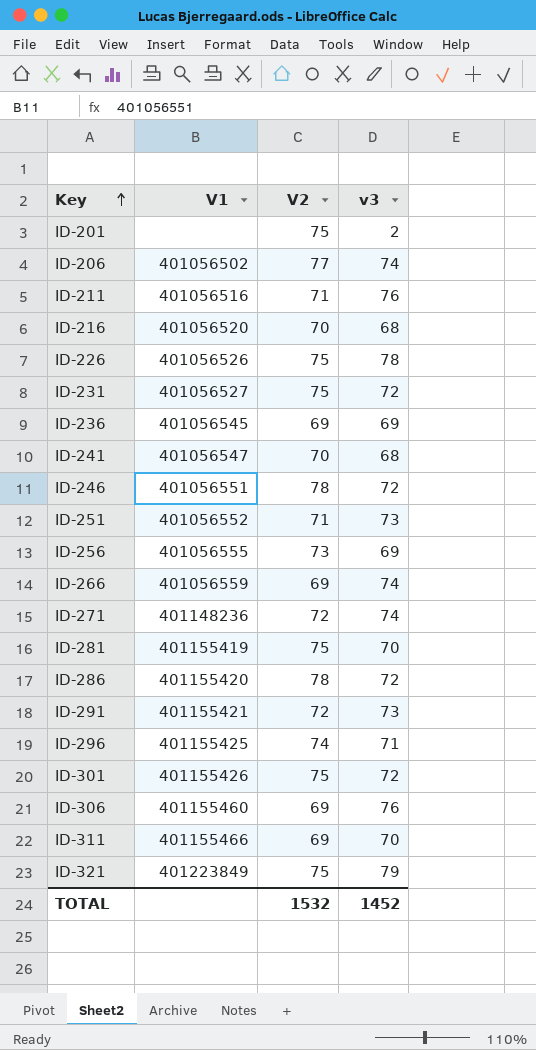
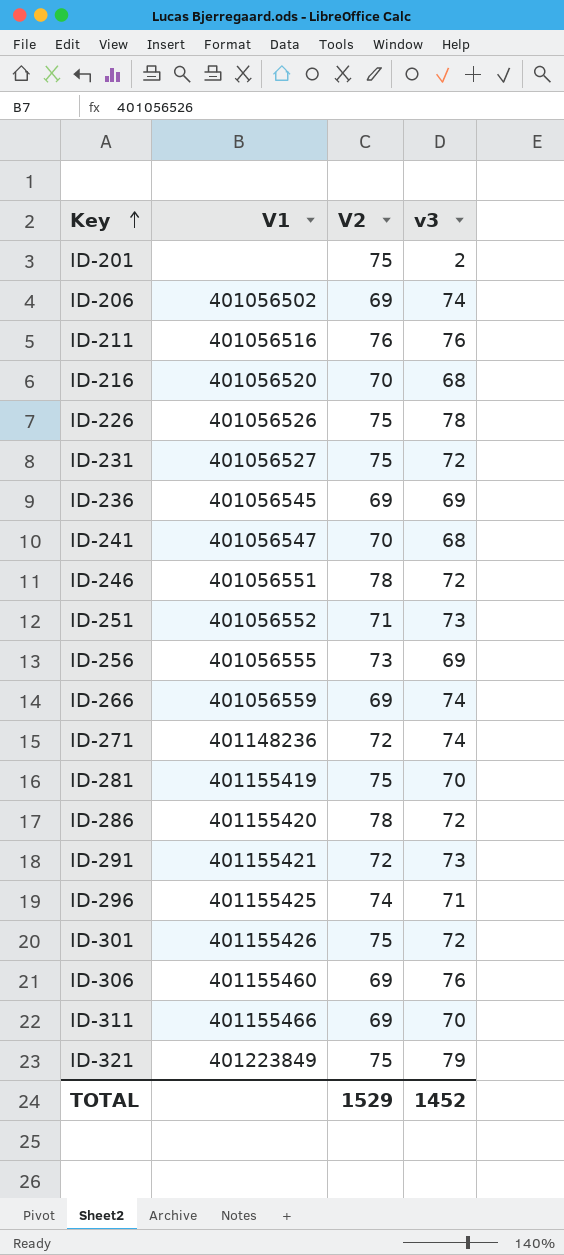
ID-206 | V2: 77 -> 69
ID-211 | V2: 71 -> 76
TOTAL | V2: 1532 -> 1529

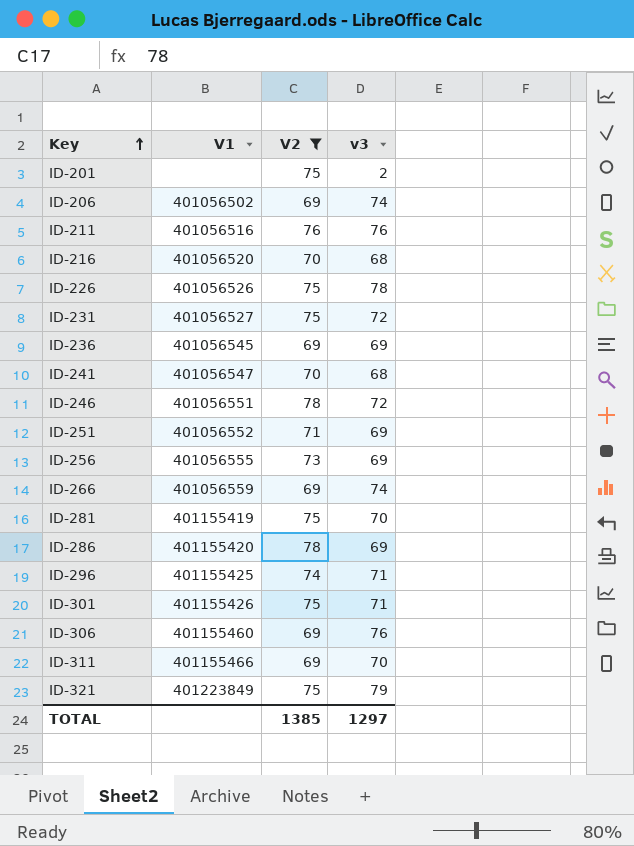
filter: none -> V2 != 72
ID-251 | v3: 73 -> 69
ID-286 | v3: 72 -> 69
ID-301 | v3: 72 -> 71
TOTAL | V2: 1529 -> 1385
TOTAL | v3: 1452 -> 1297

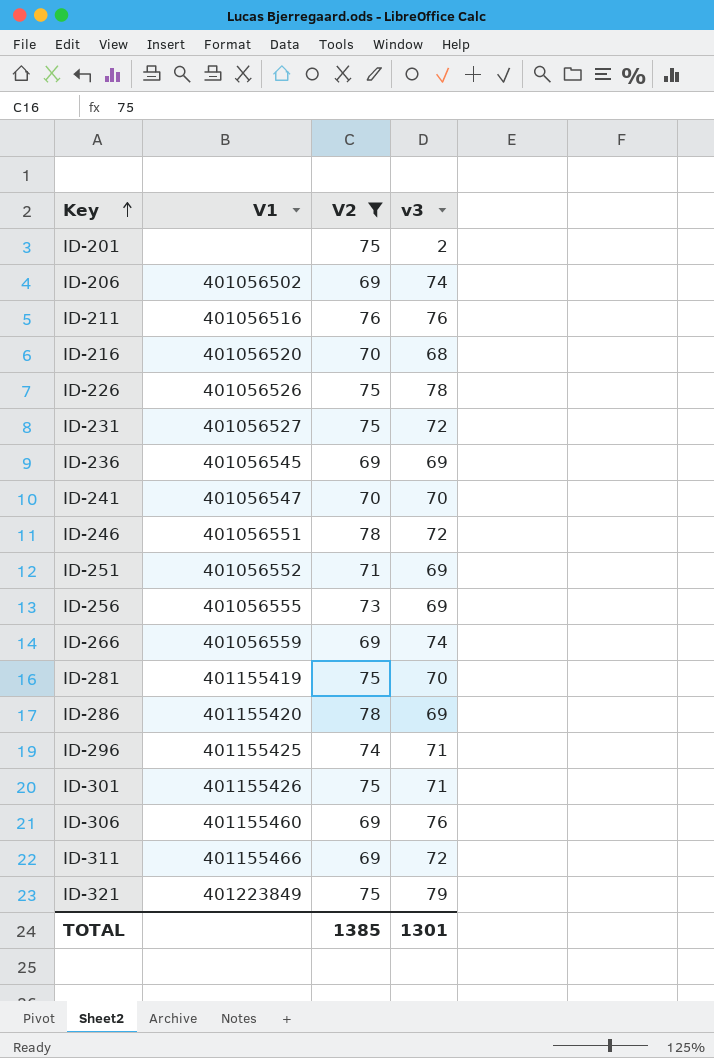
ID-241 | v3: 68 -> 70
ID-311 | v3: 70 -> 72
TOTAL | v3: 1297 -> 1301

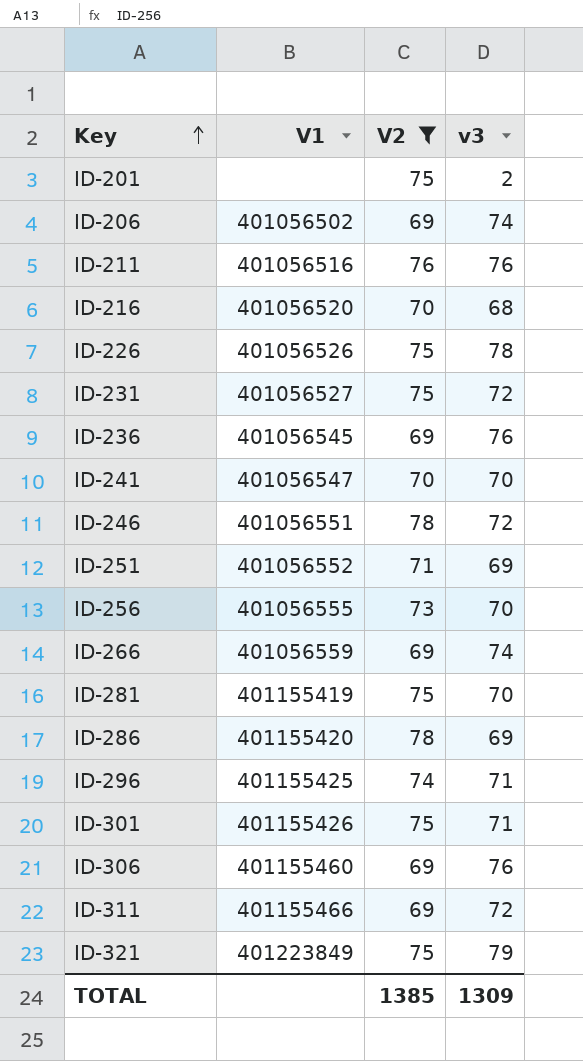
ID-236 | v3: 69 -> 76
ID-256 | v3: 69 -> 70
TOTAL | v3: 1301 -> 1309

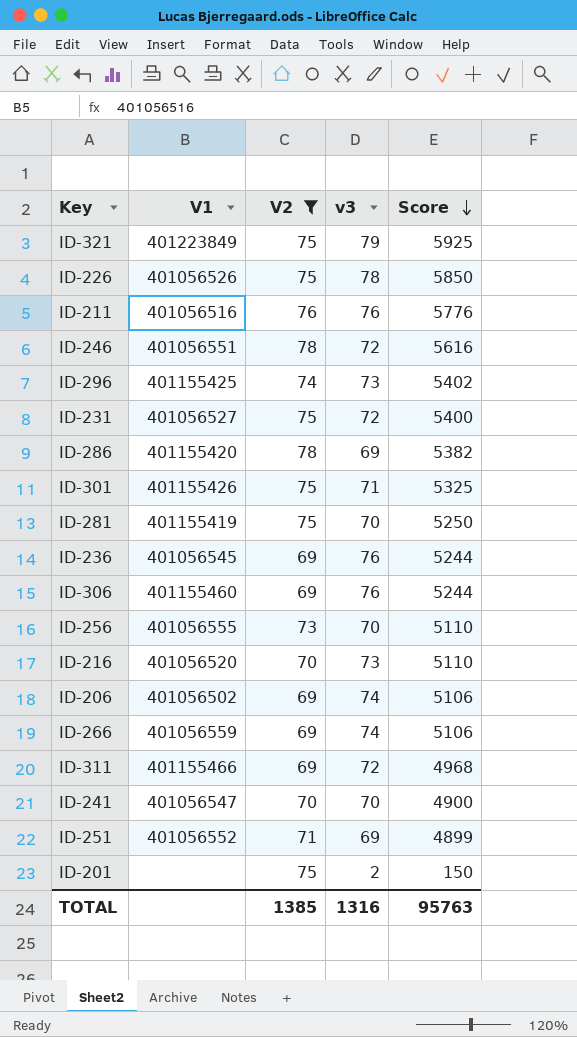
row order: Key ascending -> Score descending
column Score | formula: none -> [V2] * [v3]
ID-296 | v3: 71 -> 73
ID-216 | v3: 68 -> 73
TOTAL | v3: 1309 -> 1316

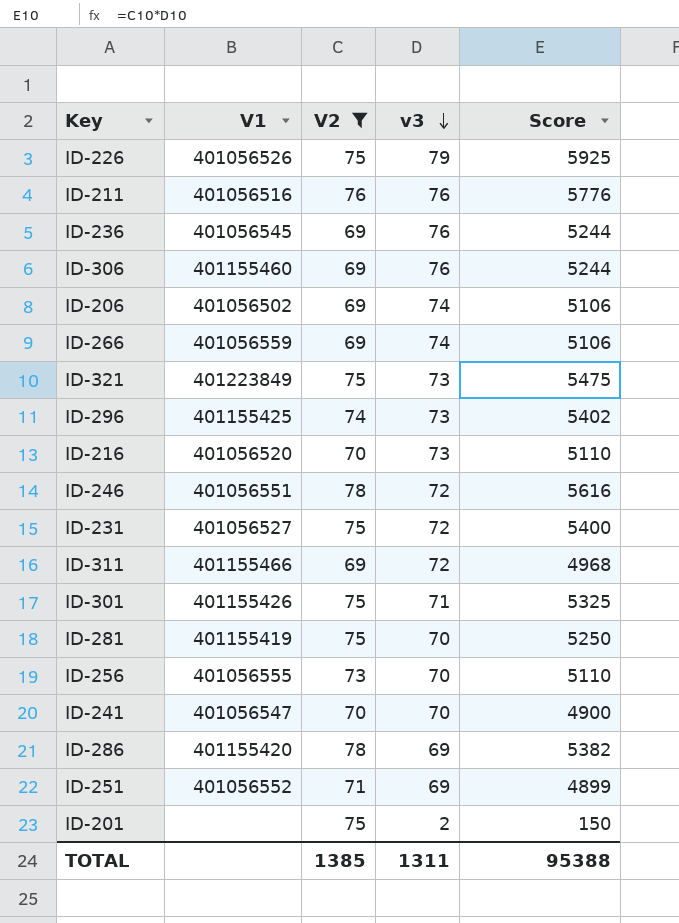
row order: Score descending -> v3 descending
ID-226 | v3: 78 -> 79
ID-226 | Score: 5850 -> 5925
ID-321 | v3: 79 -> 73
ID-321 | Score: 5925 -> 5475
TOTAL | v3: 1316 -> 1311
TOTAL | Score: 95763 -> 95388

